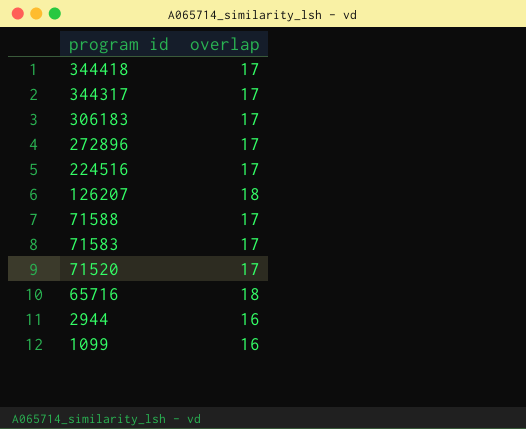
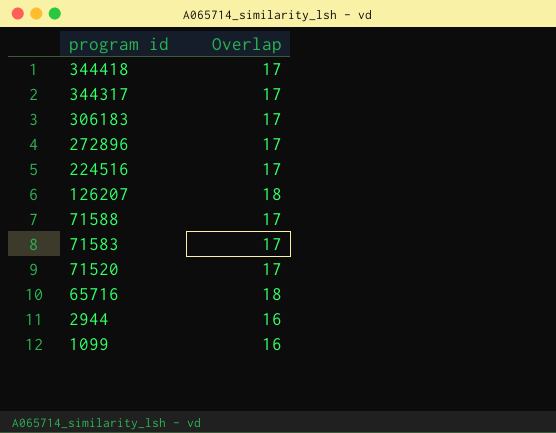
column name: overlap -> Overlap

